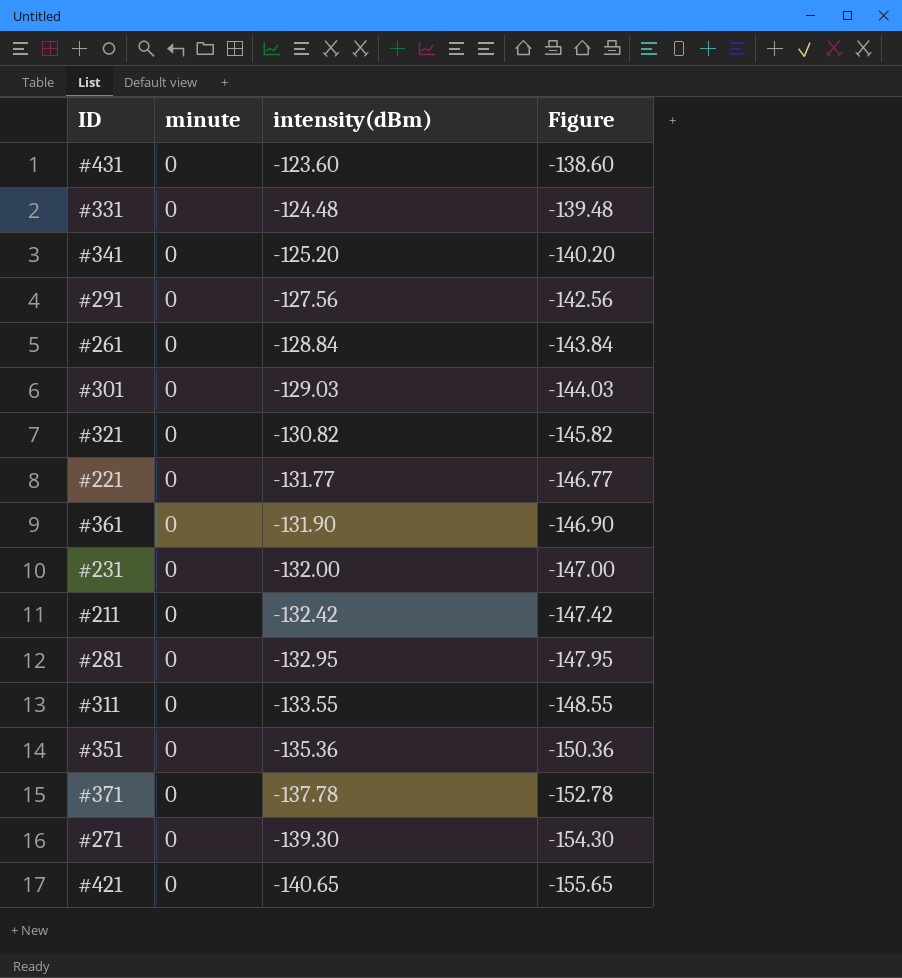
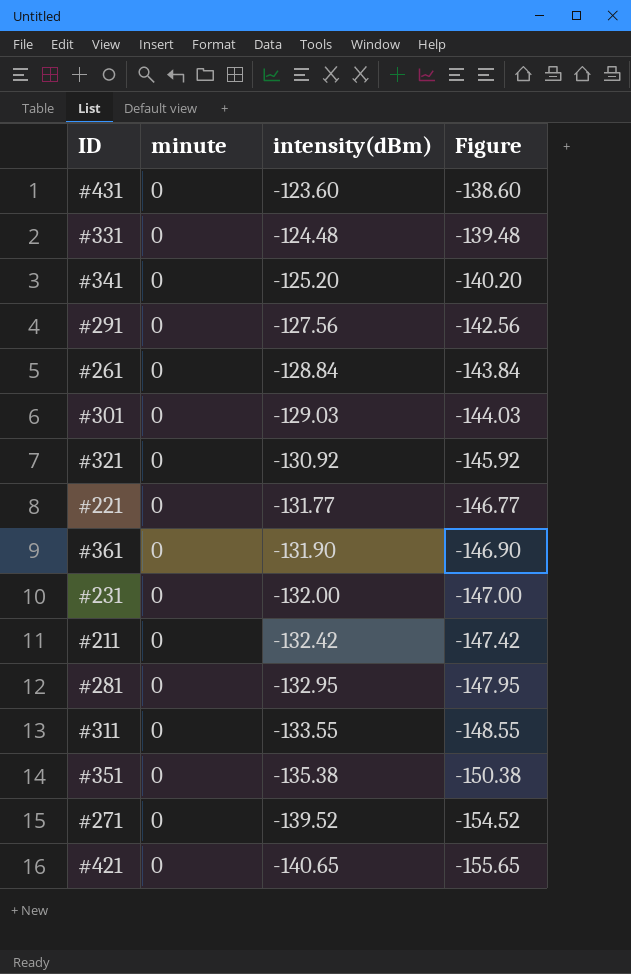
row #371: 0 | -137.78 | -152.78 -> none
#321 | intensity(dBm): -130.82 -> -130.92
#321 | Figure: -145.82 -> -145.92
#351 | intensity(dBm): -135.36 -> -135.38
#351 | Figure: -150.36 -> -150.38
#271 | intensity(dBm): -139.30 -> -139.52
#271 | Figure: -154.30 -> -154.52

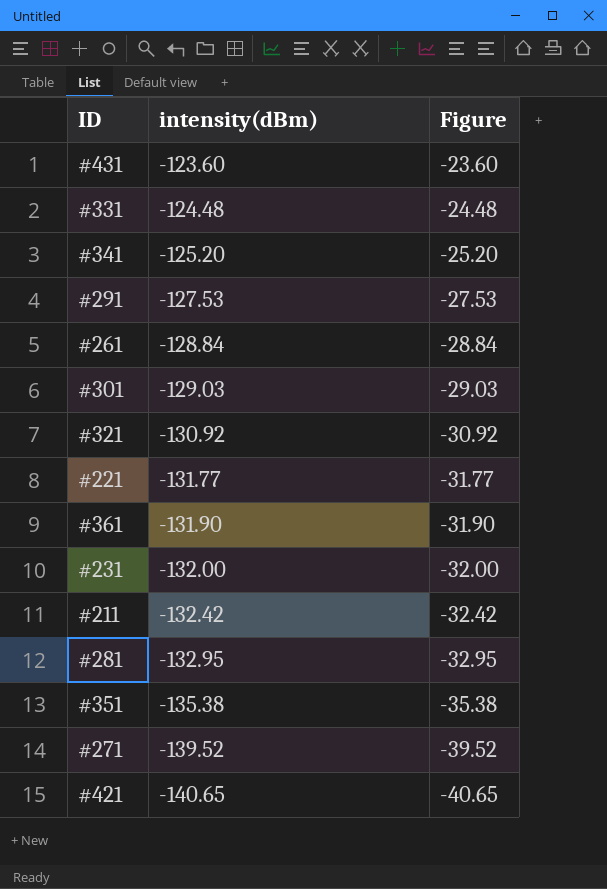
column minute | position: 2 -> none
column Figure | formula: [intensity(dBm)] - 15 -> [intensity(dBm)] + 100
row #311: 0 | -133.55 | -148.55 -> none
#291 | intensity(dBm): -127.56 -> -127.53

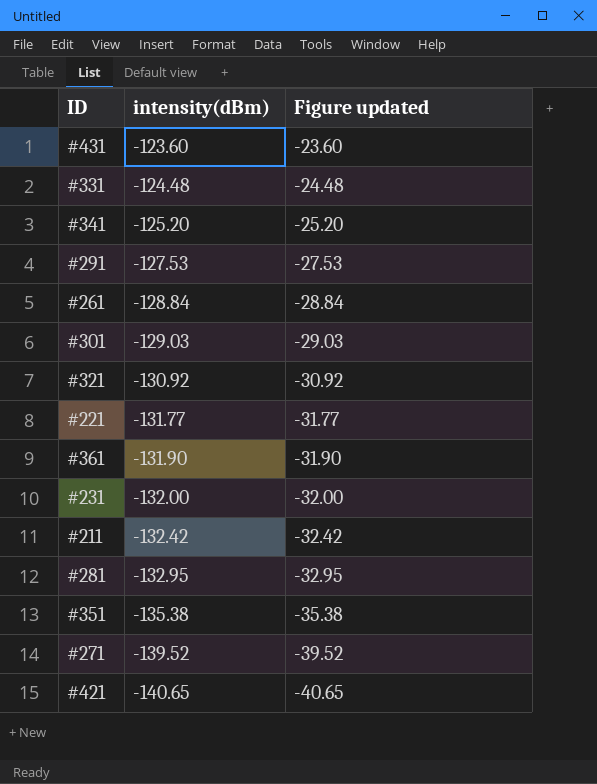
column name: Figure -> Figure updated

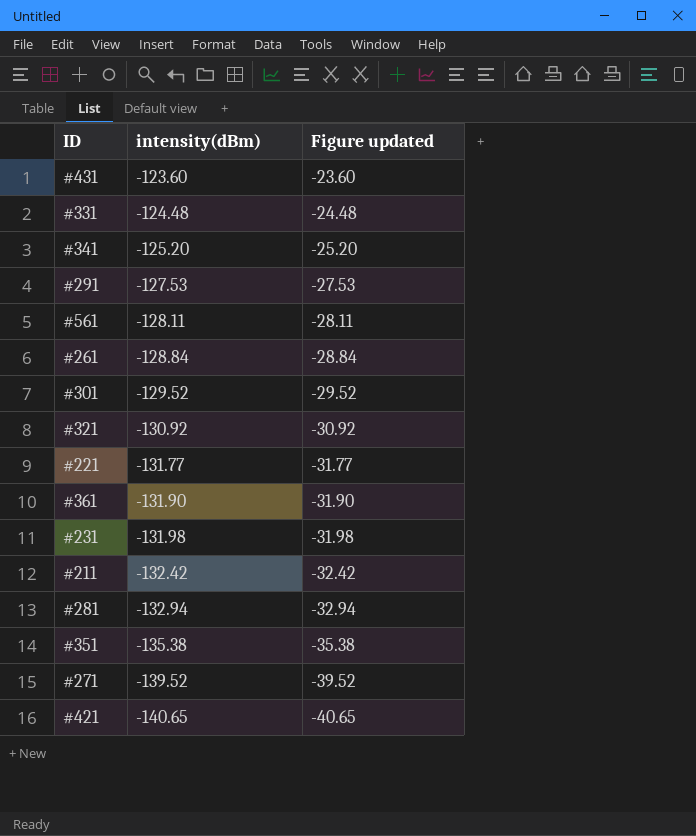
row #561: none -> -128.11 | -28.11
#301 | intensity(dBm): -129.03 -> -129.52
#301 | Figure updated: -29.03 -> -29.52
#231 | intensity(dBm): -132.00 -> -131.98
#231 | Figure updated: -32.00 -> -31.98
#281 | intensity(dBm): -132.95 -> -132.94
#281 | Figure updated: -32.95 -> -32.94

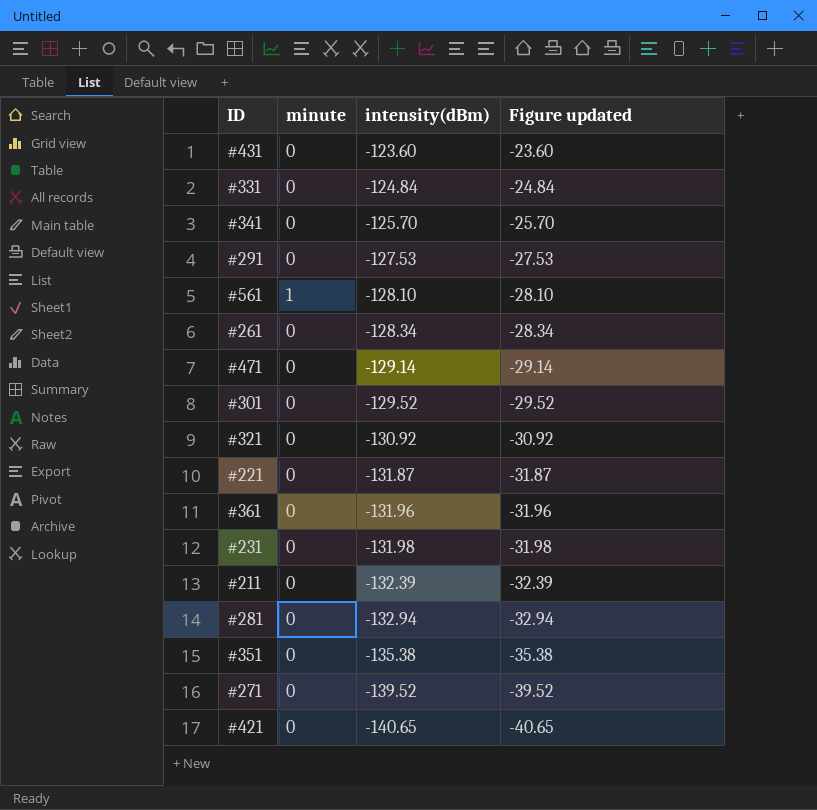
column minute | position: none -> 2
#331 | intensity(dBm): -124.48 -> -124.84
#331 | Figure updated: -24.48 -> -24.84
#341 | intensity(dBm): -125.20 -> -125.70
#341 | Figure updated: -25.20 -> -25.70
#561 | intensity(dBm): -128.11 -> -128.10
#561 | Figure updated: -28.11 -> -28.10
#261 | intensity(dBm): -128.84 -> -128.34
#261 | Figure updated: -28.84 -> -28.34
row #471: none -> 0 | -129.14 | -29.14
#221 | intensity(dBm): -131.77 -> -131.87
#221 | Figure updated: -31.77 -> -31.87
#361 | intensity(dBm): -131.90 -> -131.96
#361 | Figure updated: -31.90 -> -31.96
#211 | intensity(dBm): -132.42 -> -132.39
#211 | Figure updated: -32.42 -> -32.39

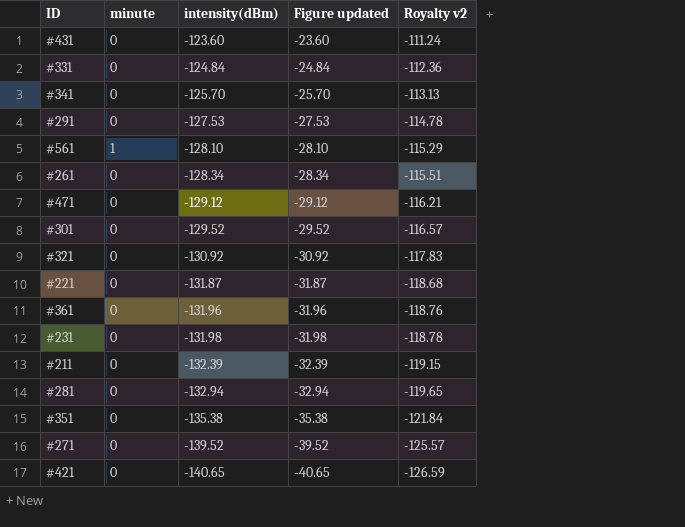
column Royalty v2 | formula: none -> [intensity(dBm)] * 0.9
#471 | intensity(dBm): -129.14 -> -129.12
#471 | Figure updated: -29.14 -> -29.12

